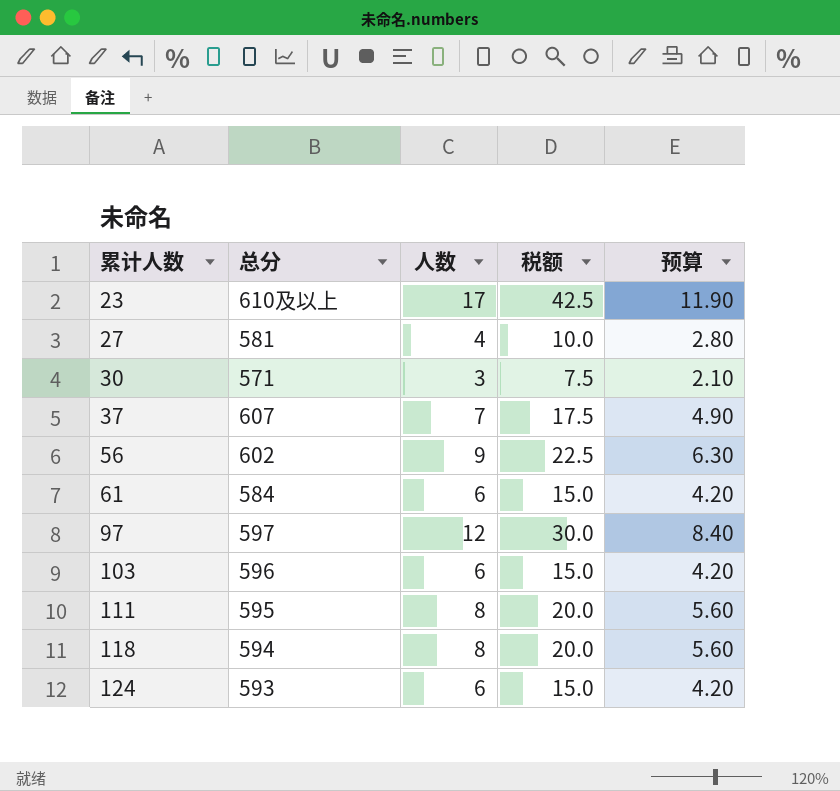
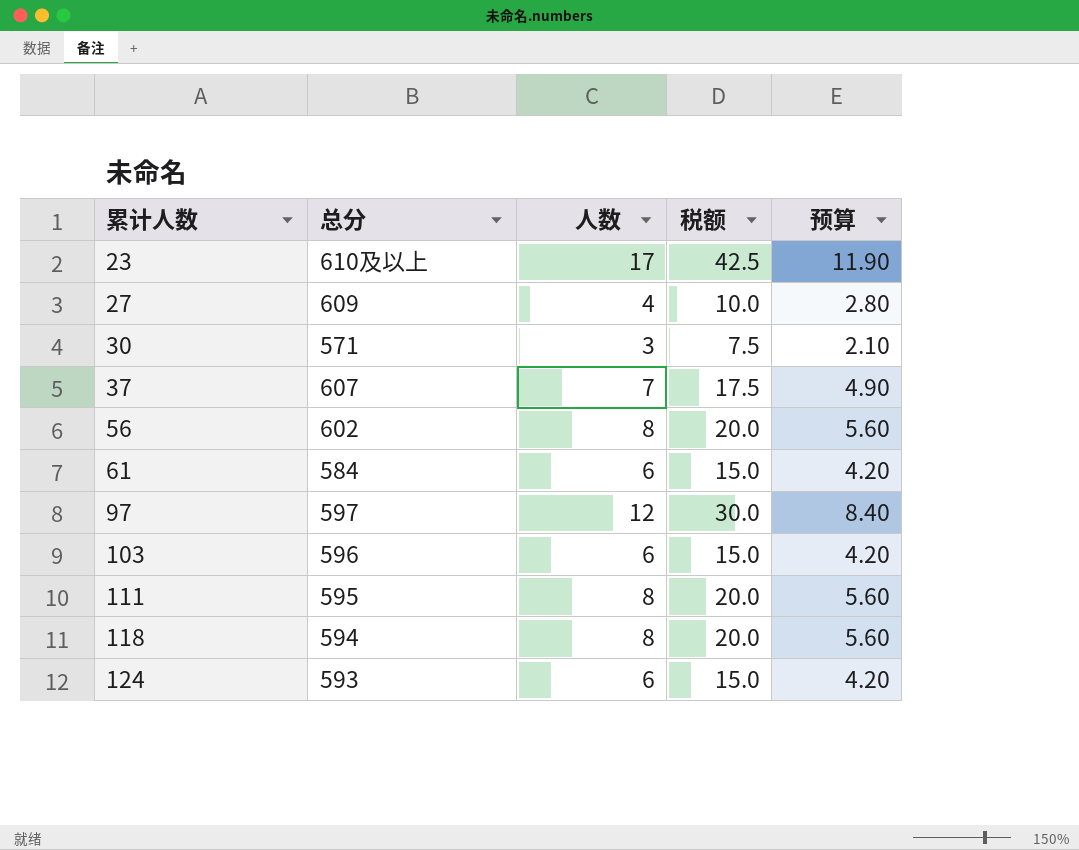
27 | 总分: 581 -> 609
56 | 人数: 9 -> 8
56 | 税额: 22.5 -> 20.0
56 | 预算: 6.30 -> 5.60

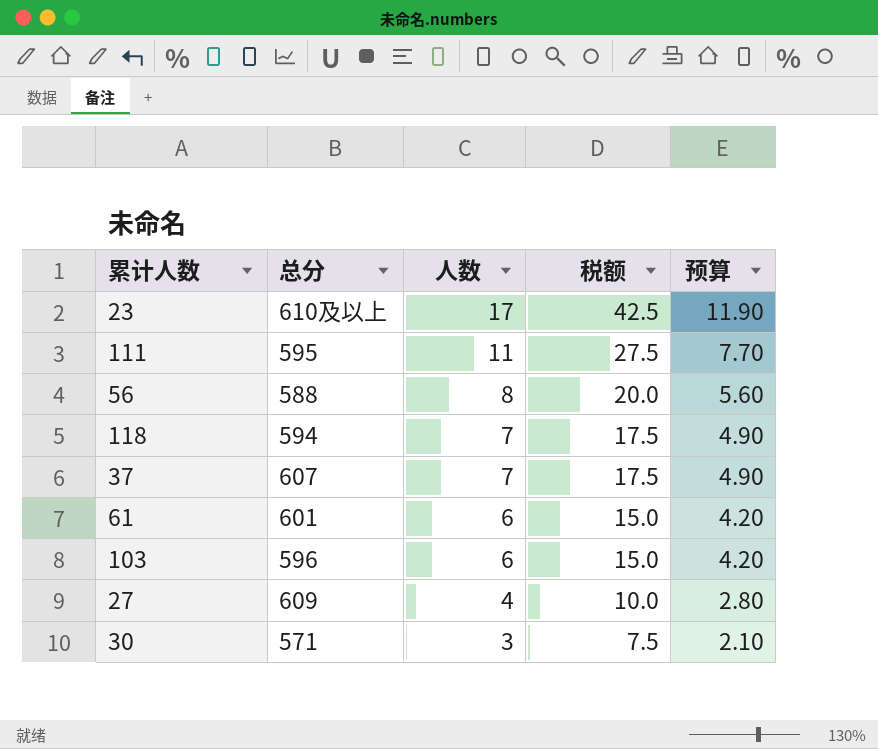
row order: 累计人数 ascending -> 人数 descending
row 97: 597 | 12 | 30.0 | 8.40 -> none
row 124: 593 | 6 | 15.0 | 4.20 -> none
111 | 人数: 8 -> 11
111 | 税额: 20.0 -> 27.5
111 | 预算: 5.60 -> 7.70
56 | 总分: 602 -> 588
118 | 人数: 8 -> 7
118 | 税额: 20.0 -> 17.5
118 | 预算: 5.60 -> 4.90
61 | 总分: 584 -> 601

